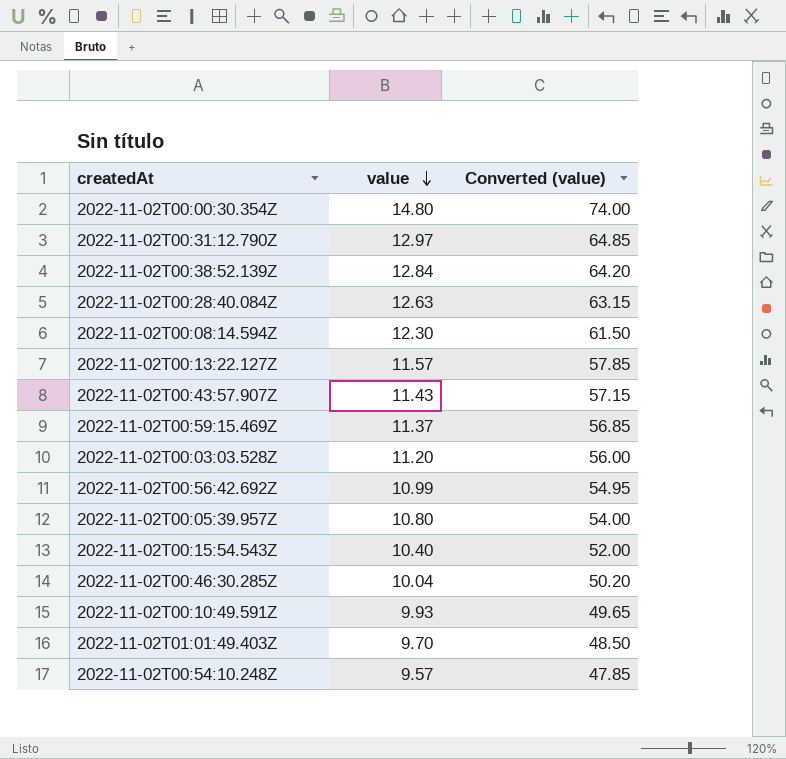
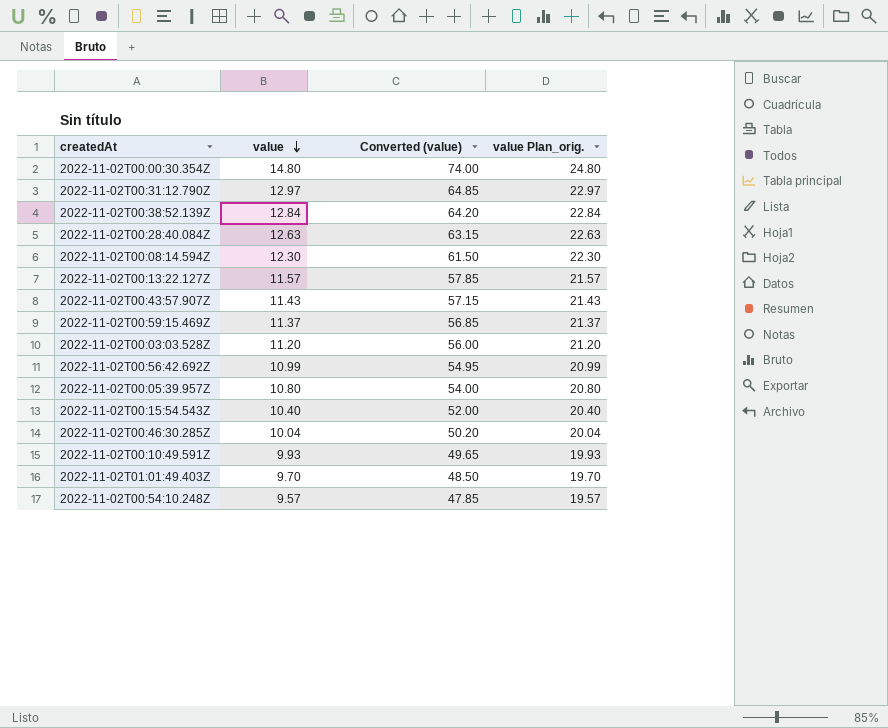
column value Plan_orig. | formula: none -> [value] + 10

